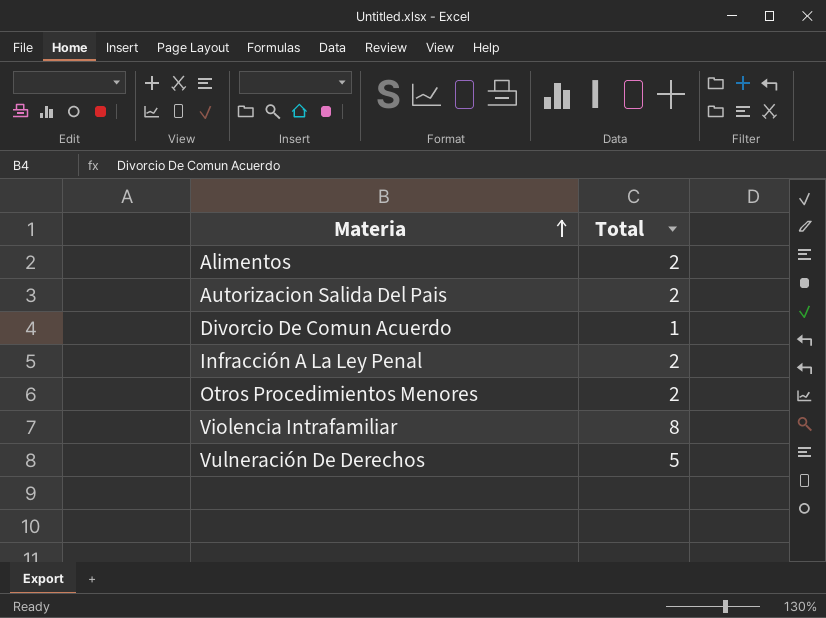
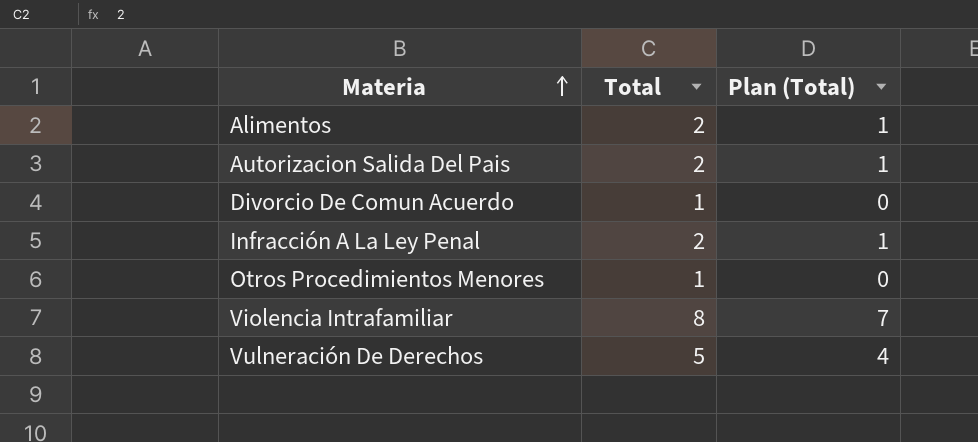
column Plan (Total) | formula: none -> [Total] - 1
Otros Procedimientos Menores | Total: 2 -> 1

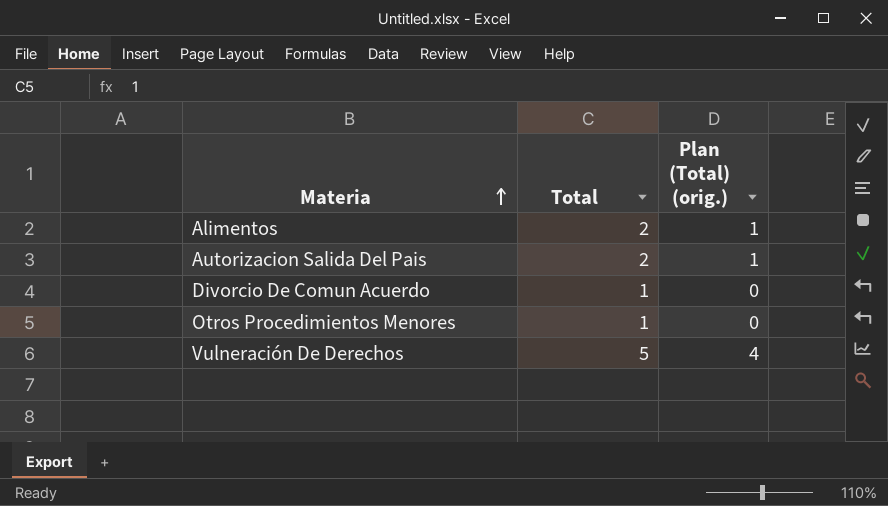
column name: Plan (Total) -> Plan (Total) (orig.)
row Infracción A La Ley Penal: 2 | 1 -> none
row Violencia Intrafamiliar: 8 | 7 -> none

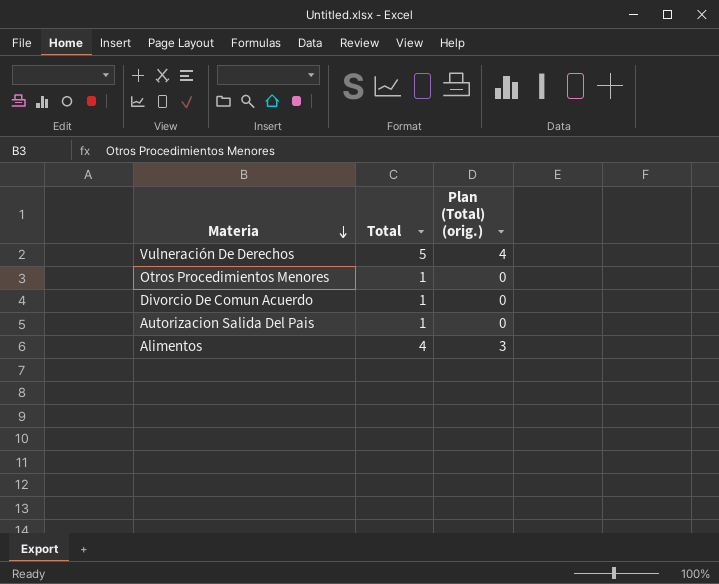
row order: Materia ascending -> Materia descending
Autorizacion Salida Del Pais | Total: 2 -> 1
Autorizacion Salida Del Pais | Plan (Total) (orig.): 1 -> 0
Alimentos | Total: 2 -> 4
Alimentos | Plan (Total) (orig.): 1 -> 3

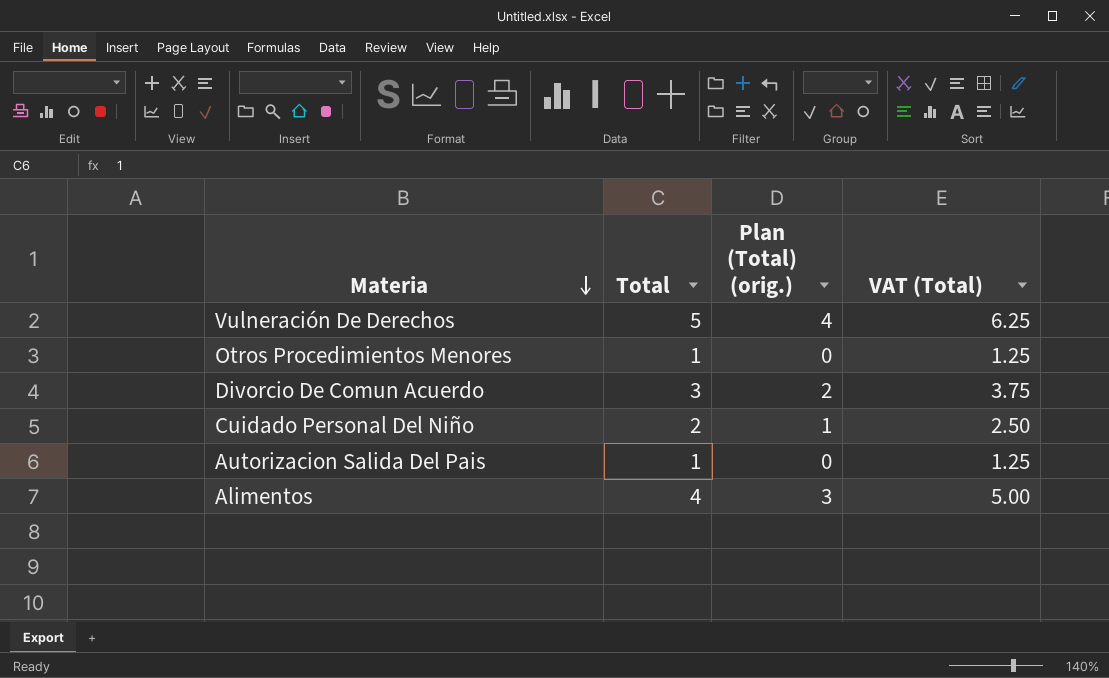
column VAT (Total) | formula: none -> [Total] * 1.25
Divorcio De Comun Acuerdo | Total: 1 -> 3
Divorcio De Comun Acuerdo | Plan (Total) (orig.): 0 -> 2
row Cuidado Personal Del Niño: none -> 2 | 1 | 2.50

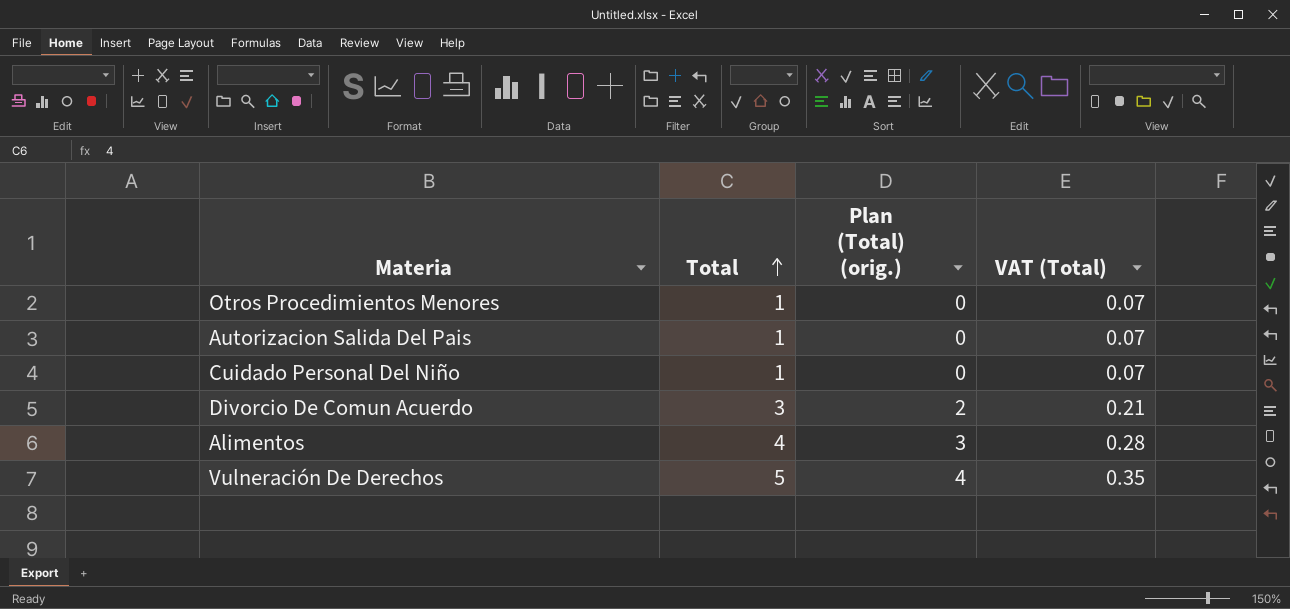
row order: Materia descending -> Total ascending
column VAT (Total) | formula: [Total] * 1.25 -> [Total] * 0.07
Cuidado Personal Del Niño | Total: 2 -> 1
Cuidado Personal Del Niño | Plan (Total) (orig.): 1 -> 0

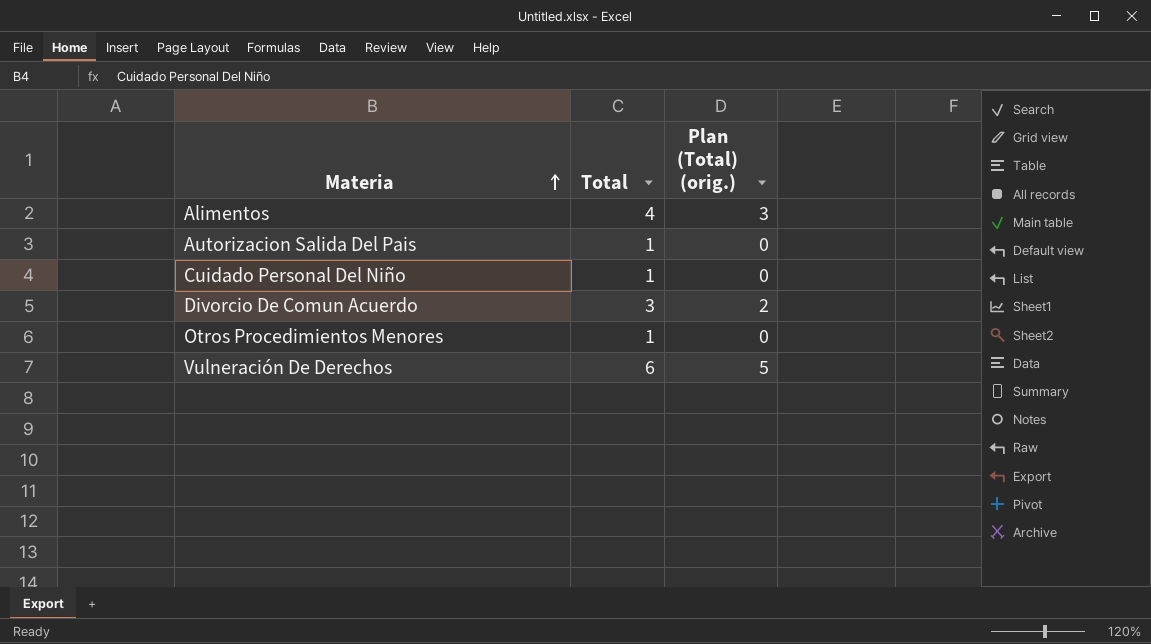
row order: Total ascending -> Materia ascending
column VAT (Total) | formula: [Total] * 0.07 -> none
Vulneración De Derechos | Total: 5 -> 6
Vulneración De Derechos | Plan (Total) (orig.): 4 -> 5

